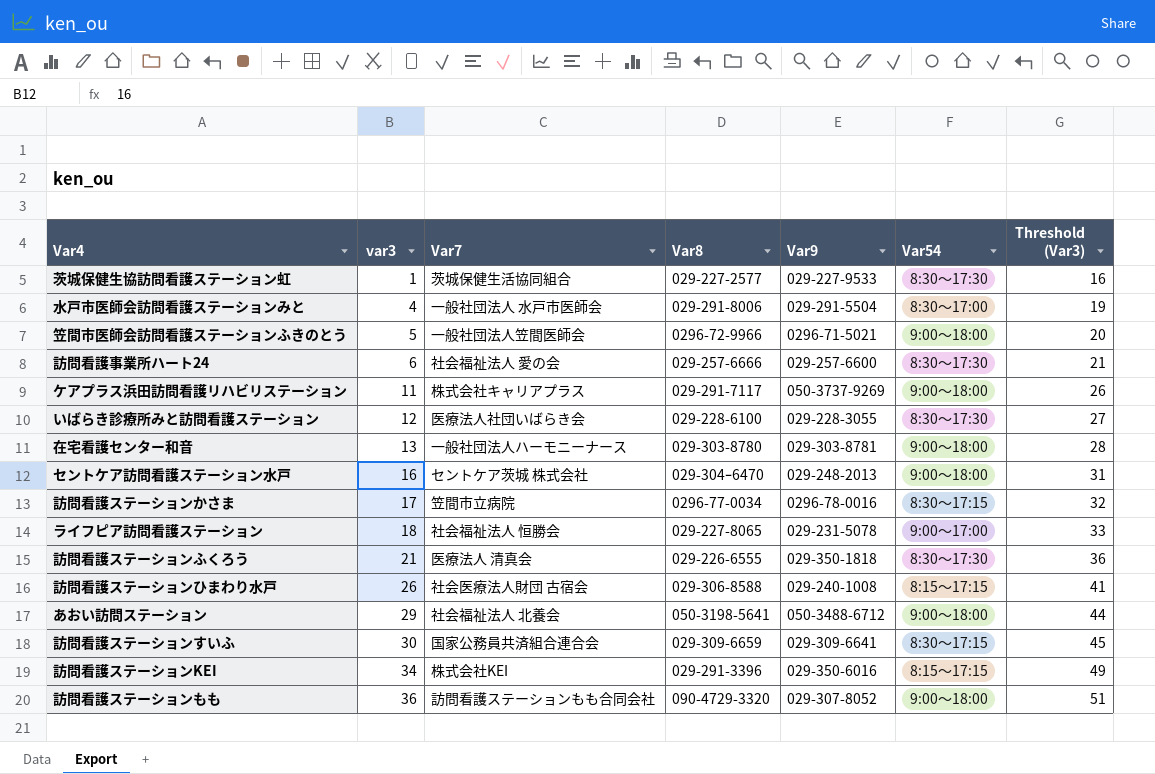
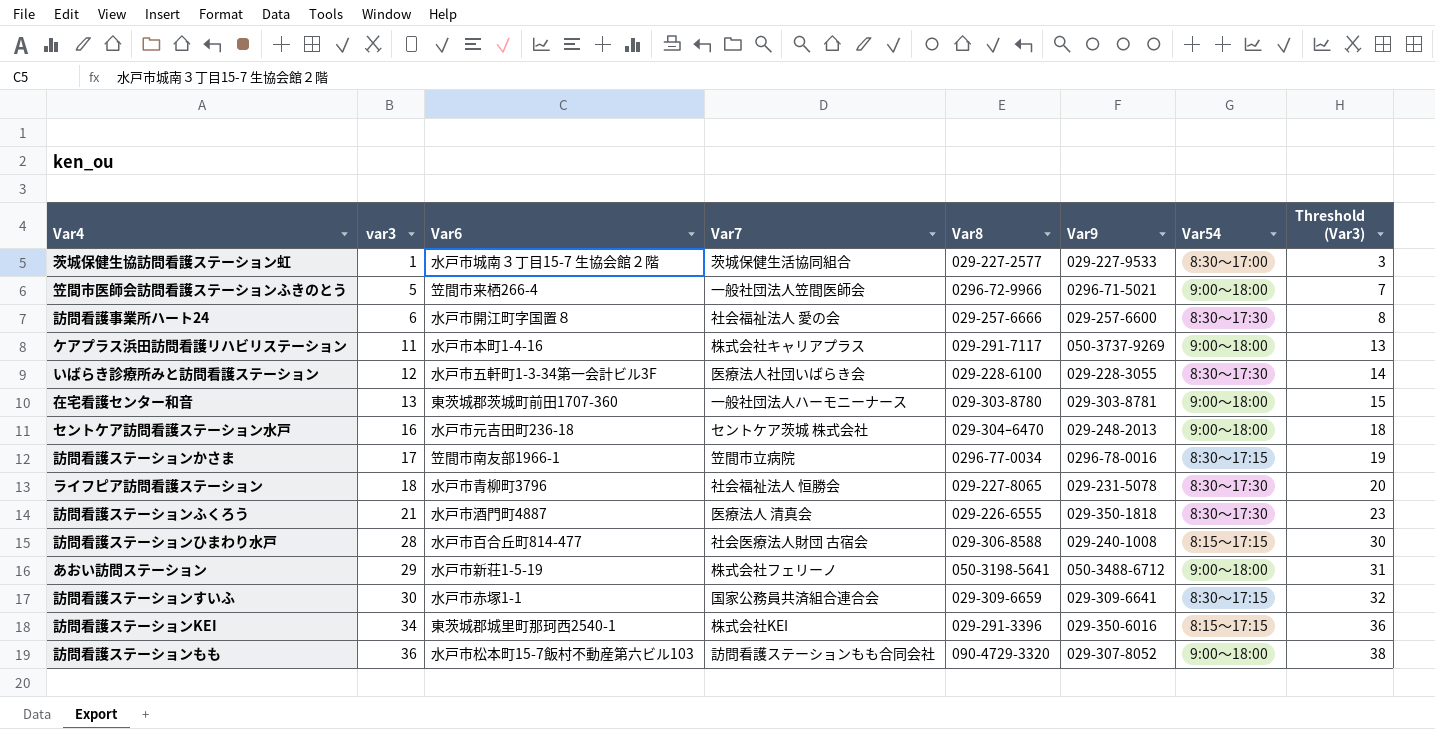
column Var6 | position: none -> 3
column Threshold (Var3) | formula: [var3] + 15 -> [var3] + 2
row 水戸市医師会訪問看護ステーションみと: 4 | 一般社団法人 水戸市医師会 | 029-291-8006 | 029-291-5504 | 8:30～17:00 | 19 -> none
茨城保健生協訪問看護ステーション虹 | Var54: 8:30～17:30 -> 8:30～17:00
ライフピア訪問看護ステーション | Var54: 9:00～17:00 -> 8:30～17:30
訪問看護ステーションひまわり水戸 | var3: 26 -> 28
あおい訪問ステーション | Var7: 社会福祉法人 北養会 -> 株式会社フェリーノ

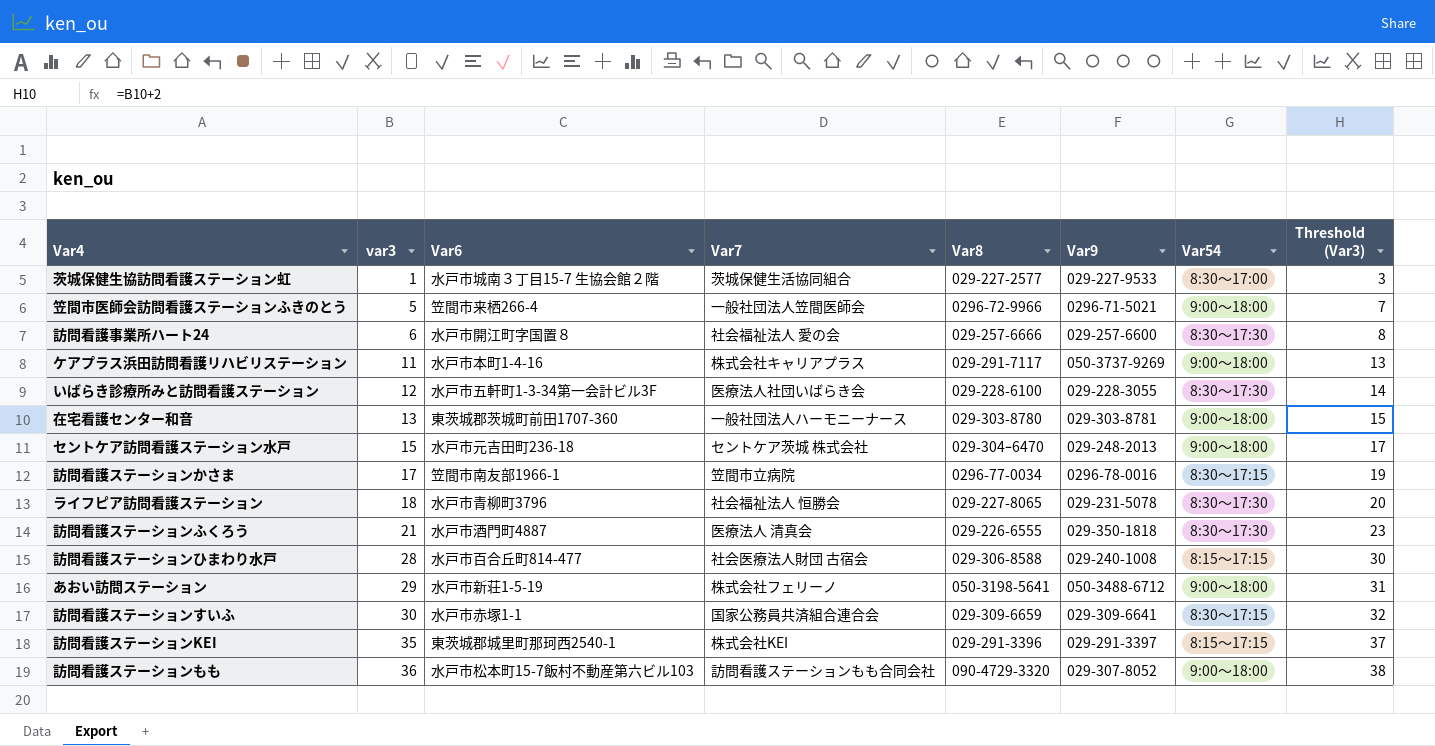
セントケア訪問看護ステーション水戸 | var3: 16 -> 15
セントケア訪問看護ステーション水戸 | Threshold (Var3): 18 -> 17
訪問看護ステーションKEI | var3: 34 -> 35
訪問看護ステーションKEI | Var9: 029-350-6016 -> 029-291-3397
訪問看護ステーションKEI | Threshold (Var3): 36 -> 37

